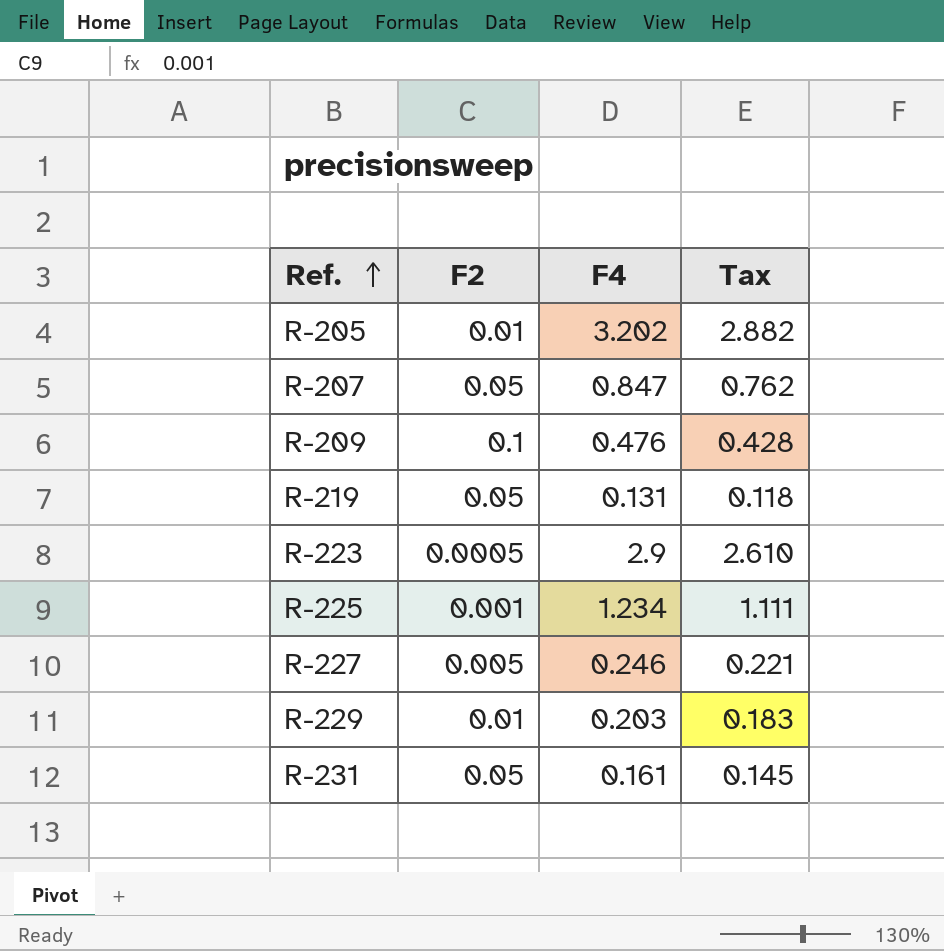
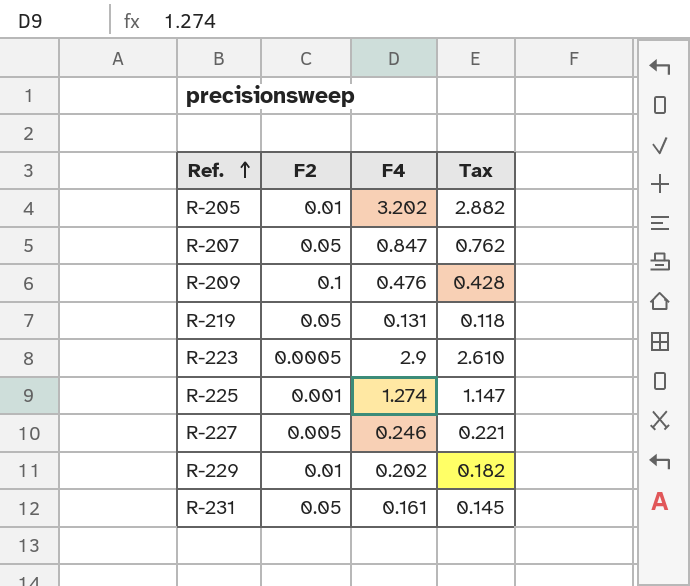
R-225 | F4: 1.234 -> 1.274
R-225 | Tax: 1.111 -> 1.147
R-229 | F4: 0.203 -> 0.202
R-229 | Tax: 0.183 -> 0.182

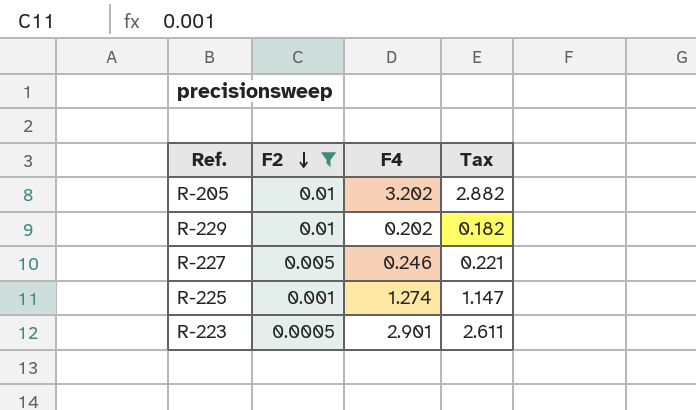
filter: none -> F2 <= 0.01
row order: Ref. ascending -> F2 descending
R-223 | F4: 2.9 -> 2.901
R-223 | Tax: 2.610 -> 2.611

